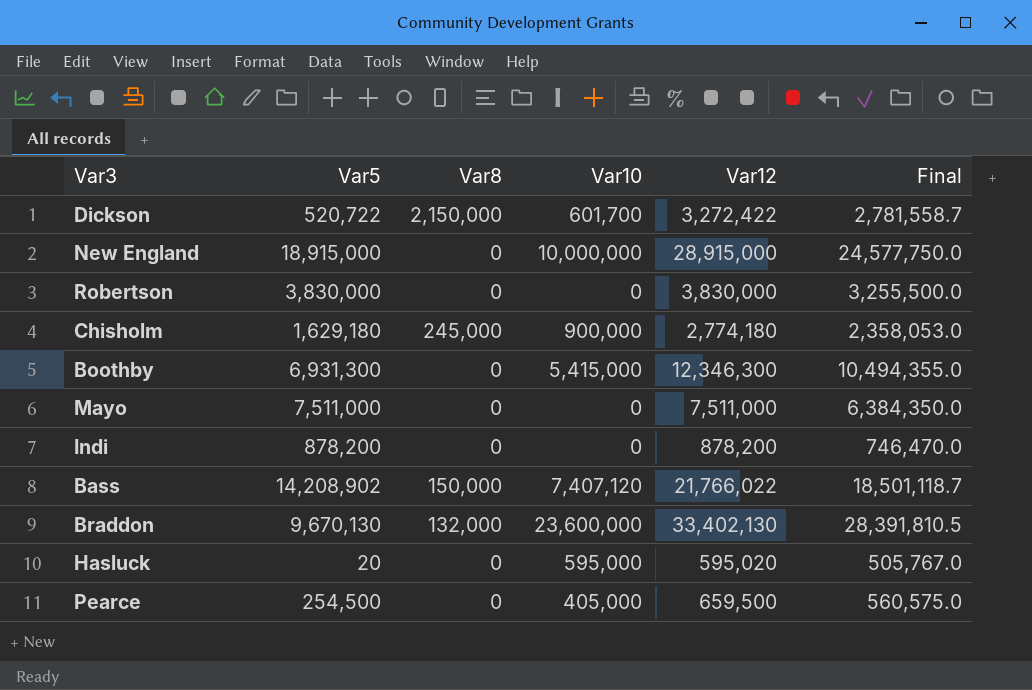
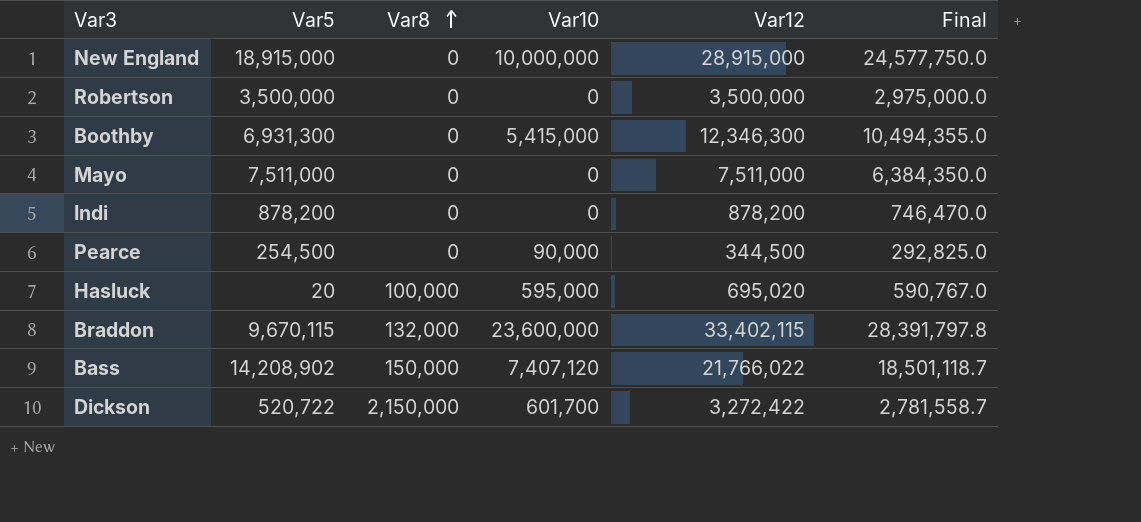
row order: none -> Var8 ascending
row Chisholm: 1,629,180 | 245,000 | 900,000 | 2,774,180 | 2,358,053.0 -> none
Robertson | Var5: 3,830,000 -> 3,500,000
Robertson | Var12: 3,830,000 -> 3,500,000
Robertson | Final: 3,255,500.0 -> 2,975,000.0
Pearce | Var10: 405,000 -> 90,000
Pearce | Var12: 659,500 -> 344,500
Pearce | Final: 560,575.0 -> 292,825.0
Hasluck | Var8: 0 -> 100,000
Hasluck | Var12: 595,020 -> 695,020
Hasluck | Final: 505,767.0 -> 590,767.0
Braddon | Var5: 9,670,130 -> 9,670,115
Braddon | Var12: 33,402,130 -> 33,402,115
Braddon | Final: 28,391,810.5 -> 28,391,797.8

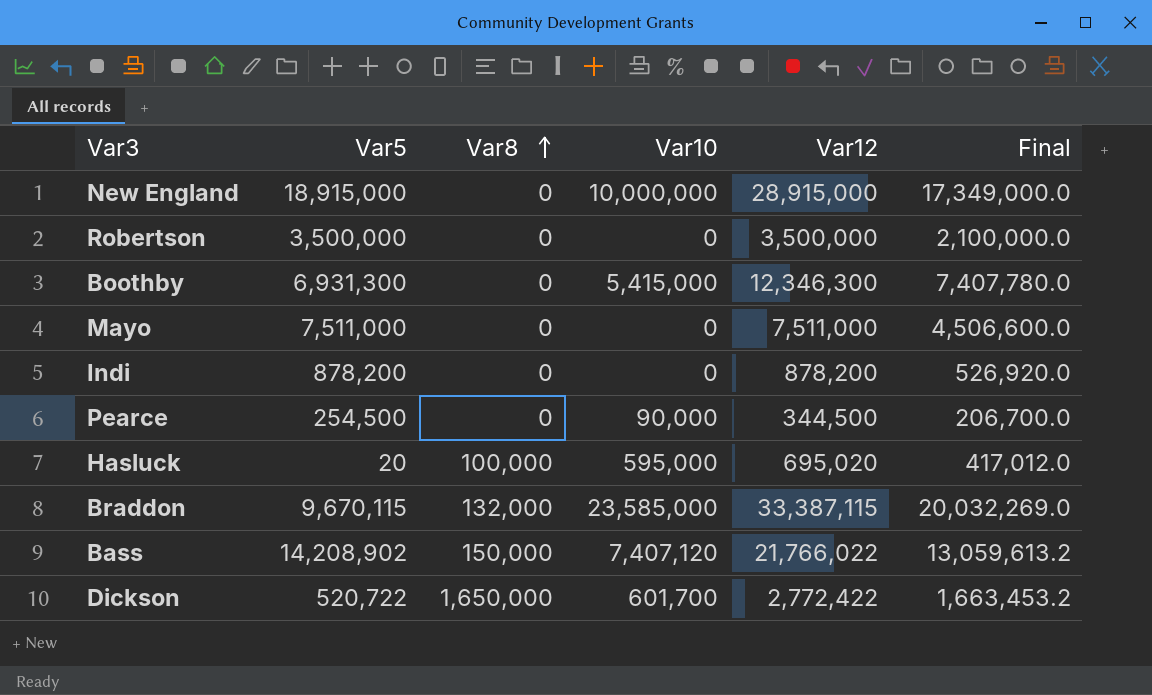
column Final | formula: [Var12] * 0.85 -> [Var12] * 0.6
Braddon | Var10: 23,600,000 -> 23,585,000
Braddon | Var12: 33,402,115 -> 33,387,115
Dickson | Var8: 2,150,000 -> 1,650,000
Dickson | Var12: 3,272,422 -> 2,772,422

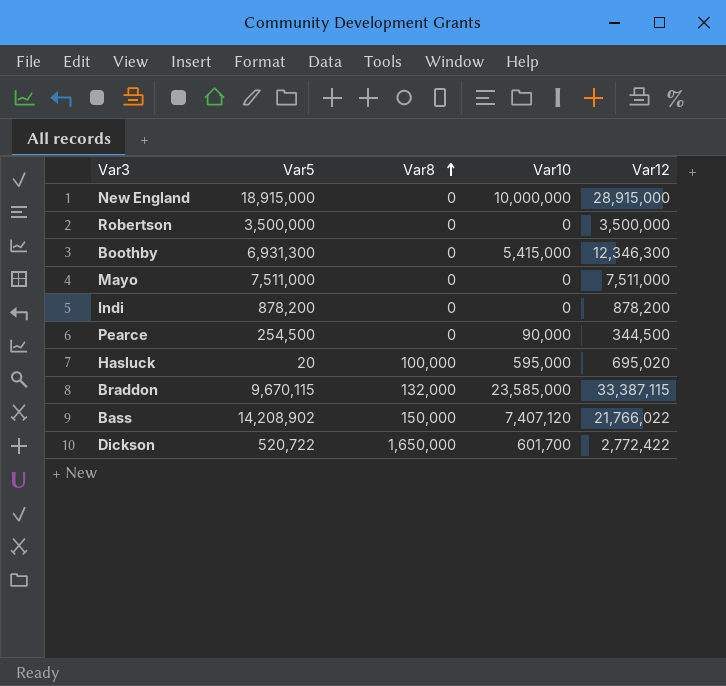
column Final | formula: [Var12] * 0.6 -> none

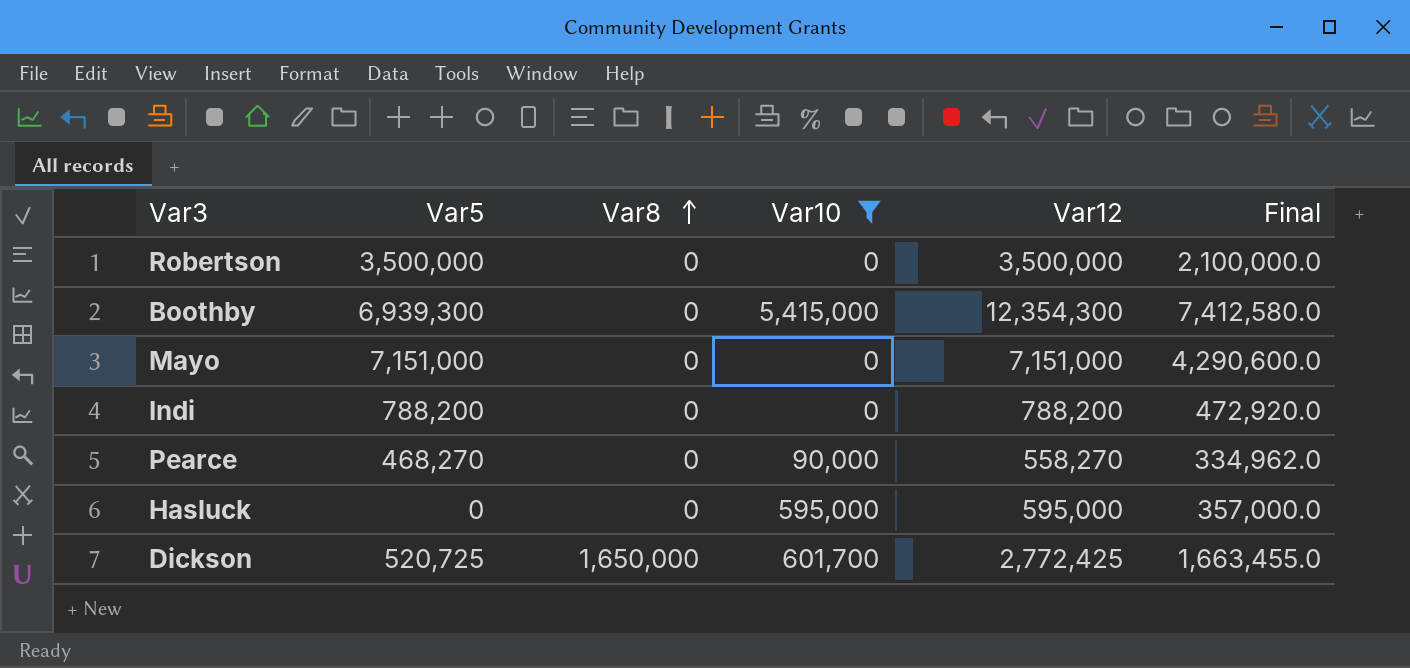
filter: none -> Var10 <= 5,415,000
column Final | formula: none -> [Var12] * 0.6
Boothby | Var5: 6,931,300 -> 6,939,300
Boothby | Var12: 12,346,300 -> 12,354,300
Mayo | Var5: 7,511,000 -> 7,151,000
Mayo | Var12: 7,511,000 -> 7,151,000
Indi | Var5: 878,200 -> 788,200
Indi | Var12: 878,200 -> 788,200
Pearce | Var5: 254,500 -> 468,270
Pearce | Var12: 344,500 -> 558,270
Hasluck | Var5: 20 -> 0
Hasluck | Var8: 100,000 -> 0
Hasluck | Var12: 695,020 -> 595,000
Dickson | Var5: 520,722 -> 520,725
Dickson | Var12: 2,772,422 -> 2,772,425

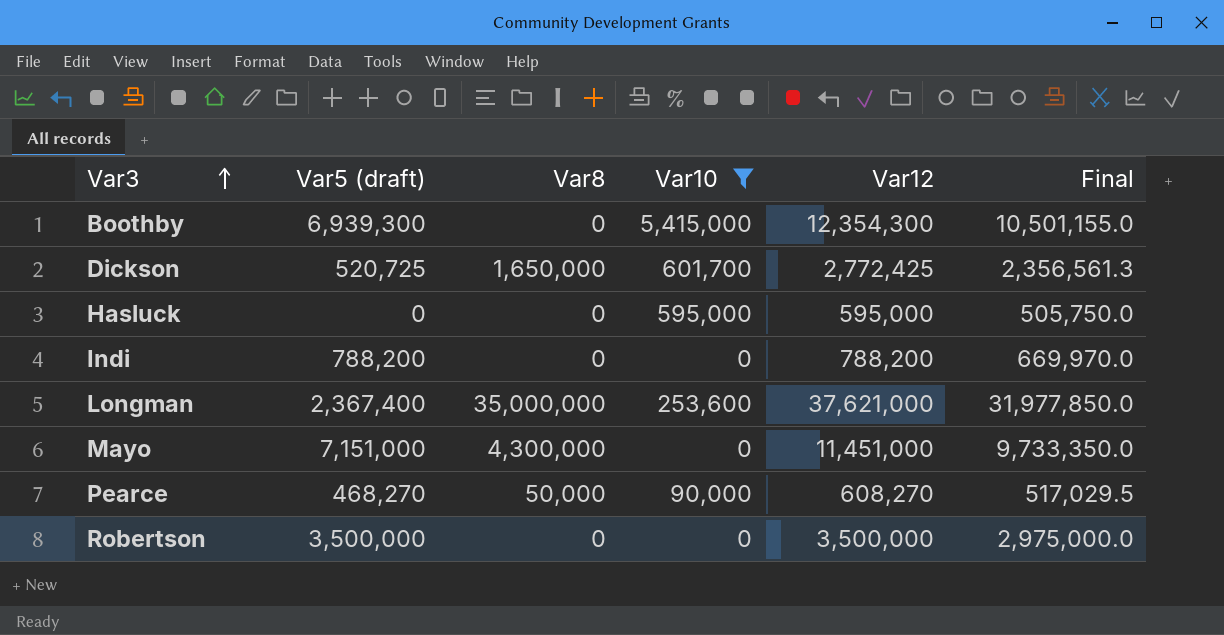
row order: Var8 ascending -> Var3 ascending
column name: Var5 -> Var5 (draft)
column Final | formula: [Var12] * 0.6 -> [Var12] * 0.85
row Longman: none -> 2,367,400 | 35,000,000 | 253,600 | 37,621,000 | 31,977,850.0
Mayo | Var8: 0 -> 4,300,000
Mayo | Var12: 7,151,000 -> 11,451,000
Pearce | Var8: 0 -> 50,000
Pearce | Var12: 558,270 -> 608,270

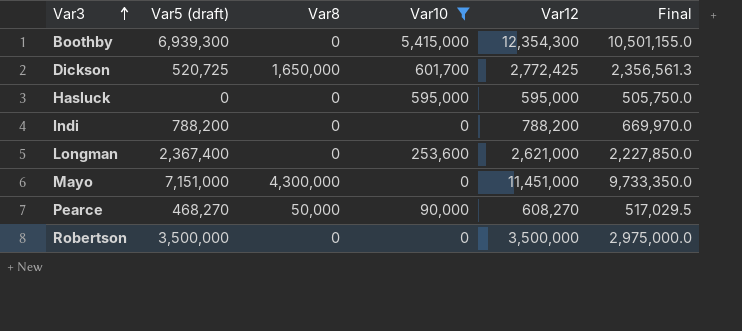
Longman | Var8: 35,000,000 -> 0
Longman | Var12: 37,621,000 -> 2,621,000
Longman | Final: 31,977,850.0 -> 2,227,850.0

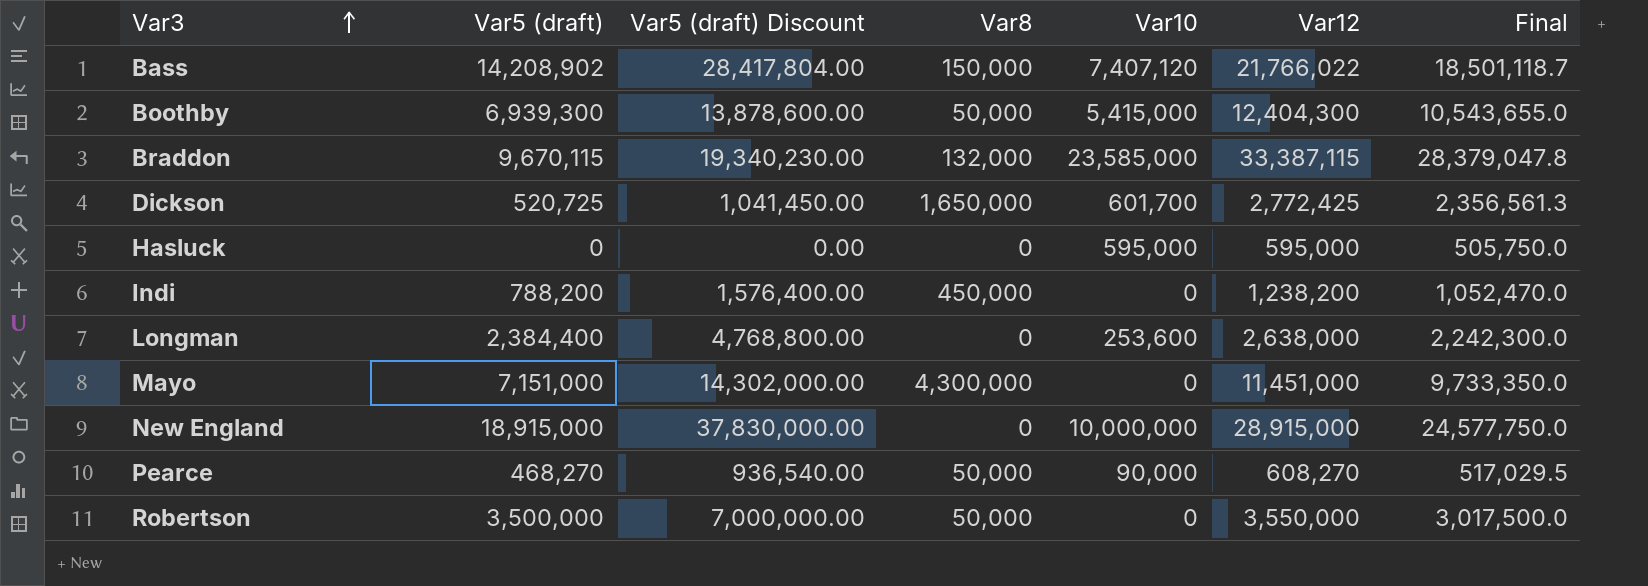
filter: Var10 <= 5,415,000 -> none
column Var5 (draft) Discount | formula: none -> [Var5 (draft)] * 2
Boothby | Var8: 0 -> 50,000
Boothby | Var12: 12,354,300 -> 12,404,300
Boothby | Final: 10,501,155.0 -> 10,543,655.0
Indi | Var8: 0 -> 450,000
Indi | Var12: 788,200 -> 1,238,200
Indi | Final: 669,970.0 -> 1,052,470.0
Longman | Var5 (draft): 2,367,400 -> 2,384,400
Longman | Var12: 2,621,000 -> 2,638,000
Longman | Final: 2,227,850.0 -> 2,242,300.0
Robertson | Var8: 0 -> 50,000
Robertson | Var12: 3,500,000 -> 3,550,000
Robertson | Final: 2,975,000.0 -> 3,017,500.0

